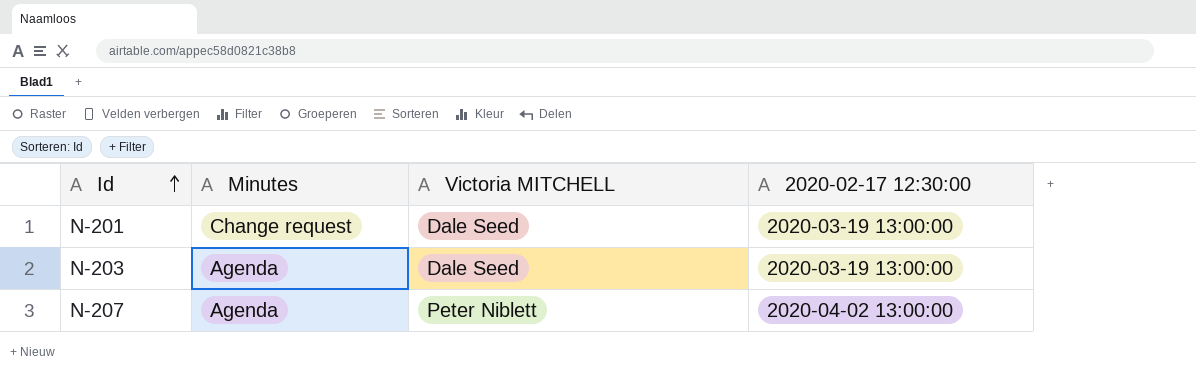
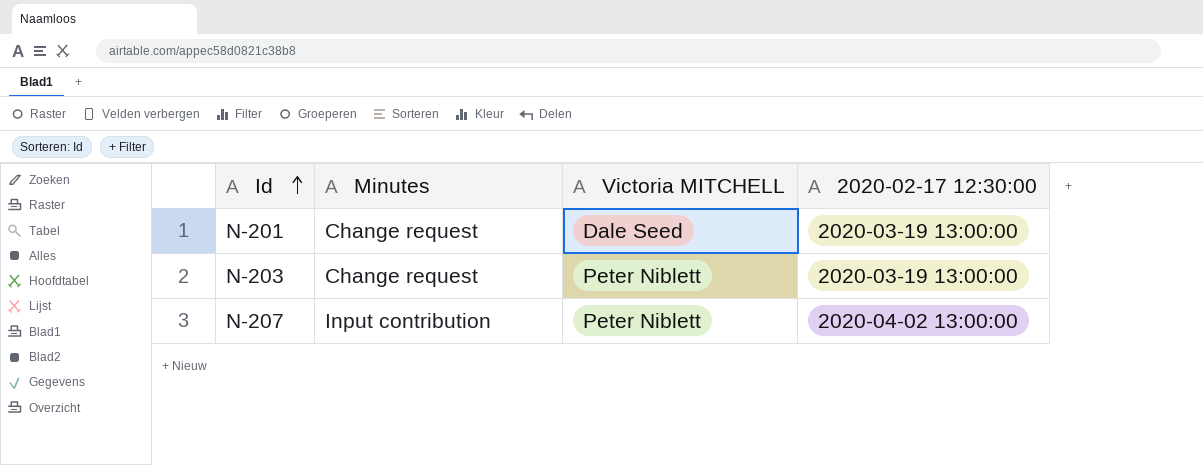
N-203 | Minutes: Agenda -> Change request
N-203 | Victoria MITCHELL: Dale Seed -> Peter Niblett
N-207 | Minutes: Agenda -> Input contribution

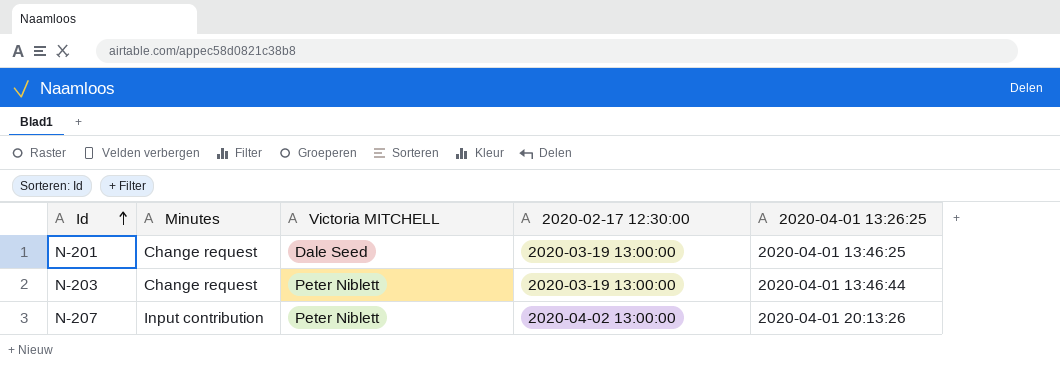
column 2020-04-01 13:26:25 | position: none -> 5

